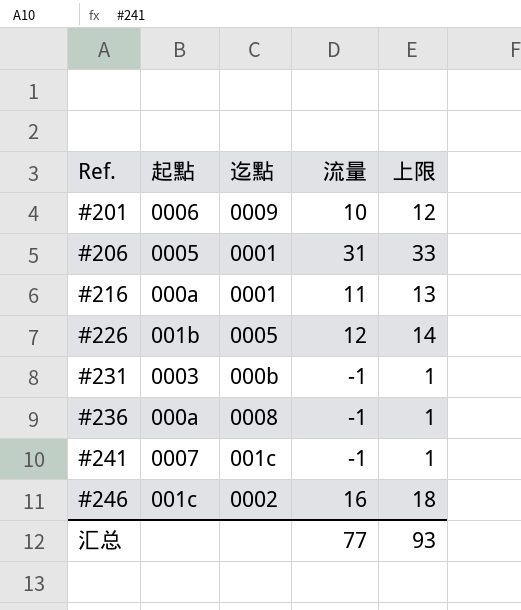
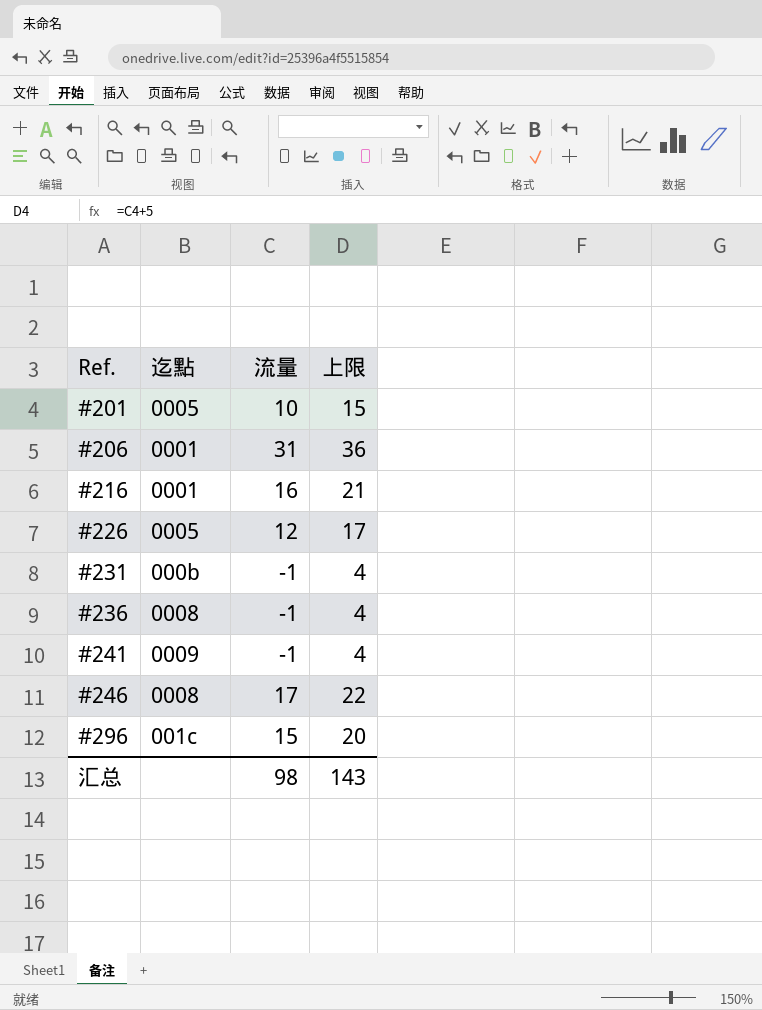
column 起點 | position: 2 -> none
column 上限 | formula: [流量] + 2 -> [流量] + 5
#201 | 迄點: 0009 -> 0005
#216 | 流量: 11 -> 16
#241 | 迄點: 001c -> 0009
#246 | 迄點: 0002 -> 0008
#246 | 流量: 16 -> 17
row #296: none -> 001c | 15 | 20
汇总 | 流量: 77 -> 98
汇总 | 上限: 93 -> 143

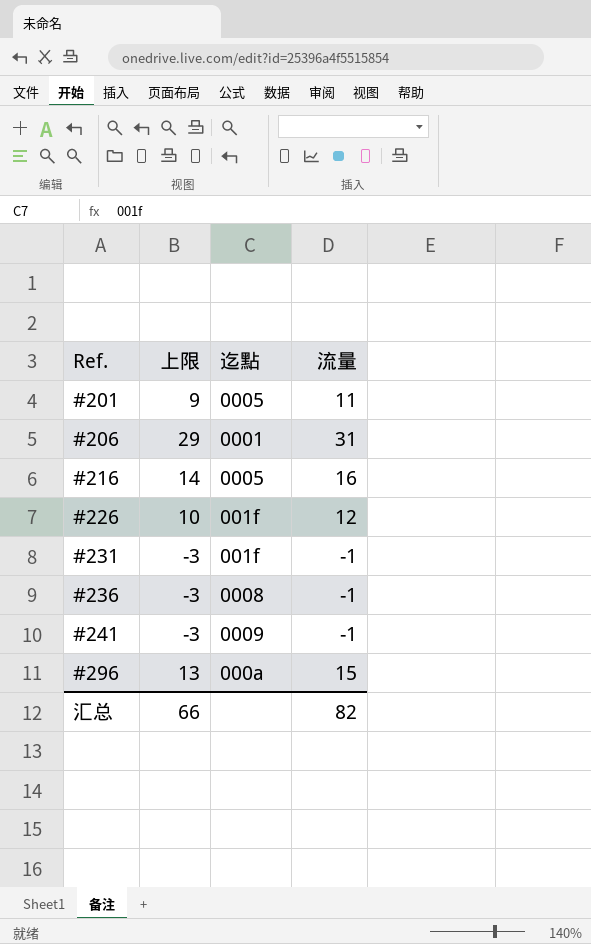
column 上限 | formula: [流量] + 5 -> [流量] - 2
column 上限 | position: 4 -> 2
row #246: 0008 | 17 | 22 -> none
#201 | 流量: 10 -> 11
#216 | 迄點: 0001 -> 0005
#226 | 迄點: 0005 -> 001f
#231 | 迄點: 000b -> 001f
#296 | 迄點: 001c -> 000a
汇总 | 上限: 143 -> 66
汇总 | 流量: 98 -> 82

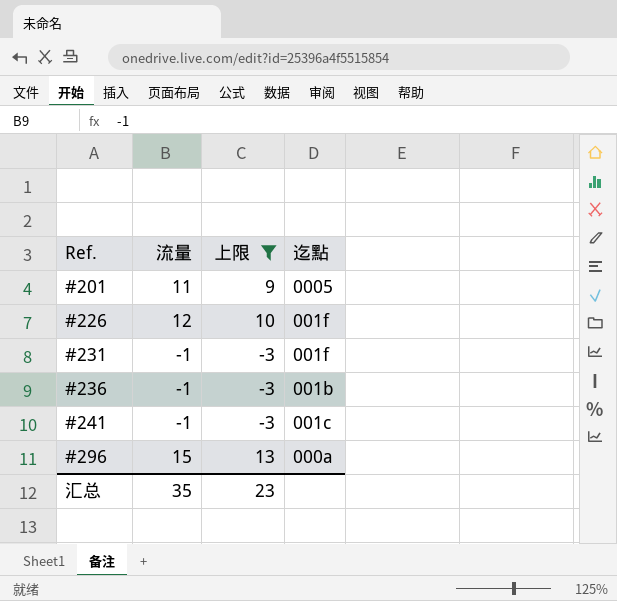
filter: none -> 上限 <= 13
column 流量 | position: 4 -> 2
#236 | 迄點: 0008 -> 001b
#241 | 迄點: 0009 -> 001c
汇总 | 流量: 82 -> 35
汇总 | 上限: 66 -> 23

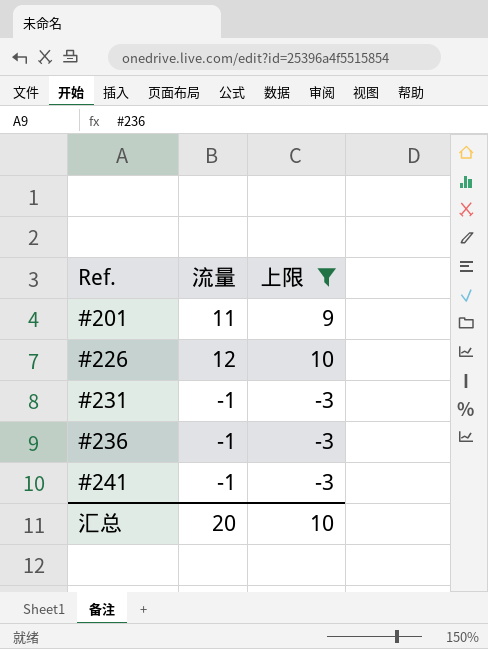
column 迄點 | position: 4 -> none
row #296: 15 | 13 | 000a -> none
汇总 | 流量: 35 -> 20
汇总 | 上限: 23 -> 10

